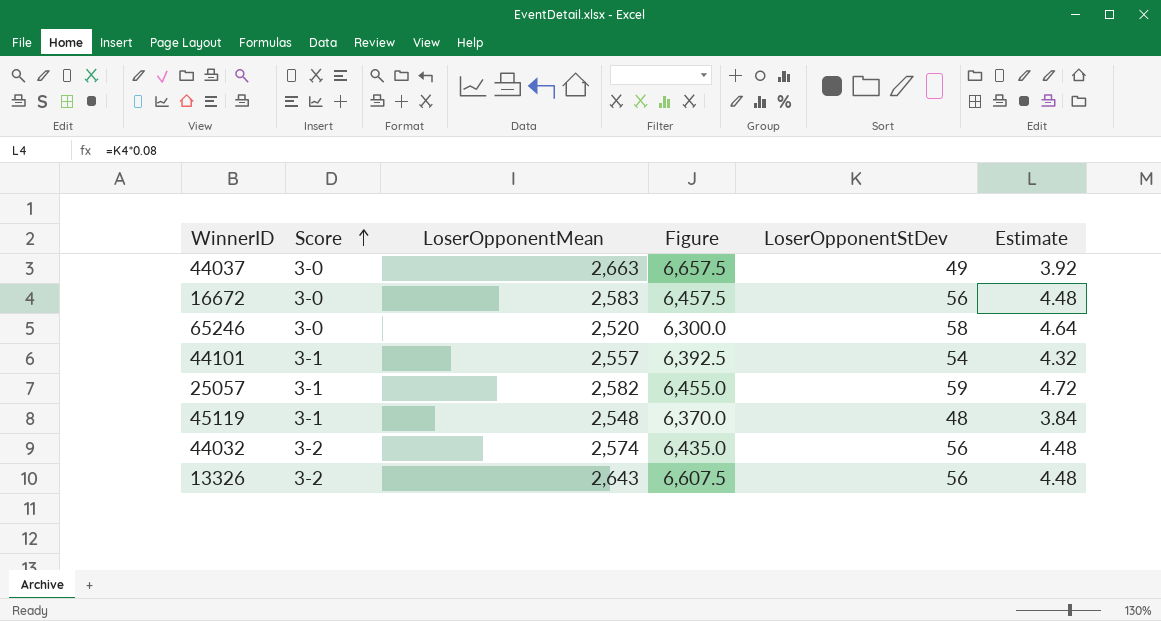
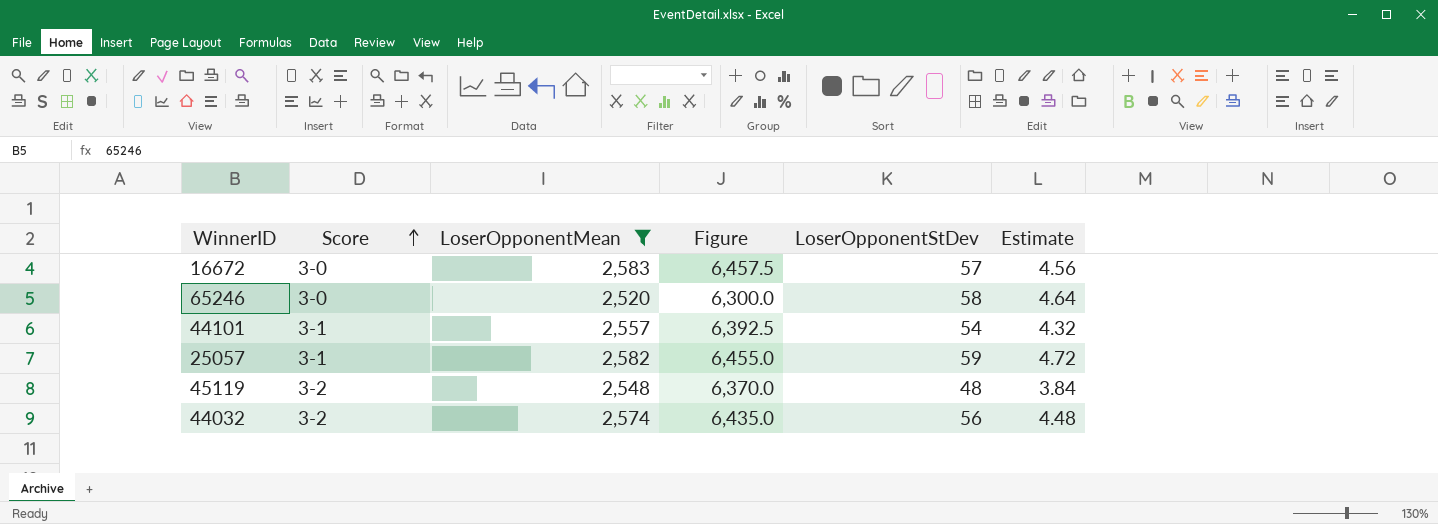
filter: none -> LoserOpponentMean <= 2,583
16672 | LoserOpponentStDev: 56 -> 57
16672 | Estimate: 4.48 -> 4.56
45119 | Score: 3-1 -> 3-2

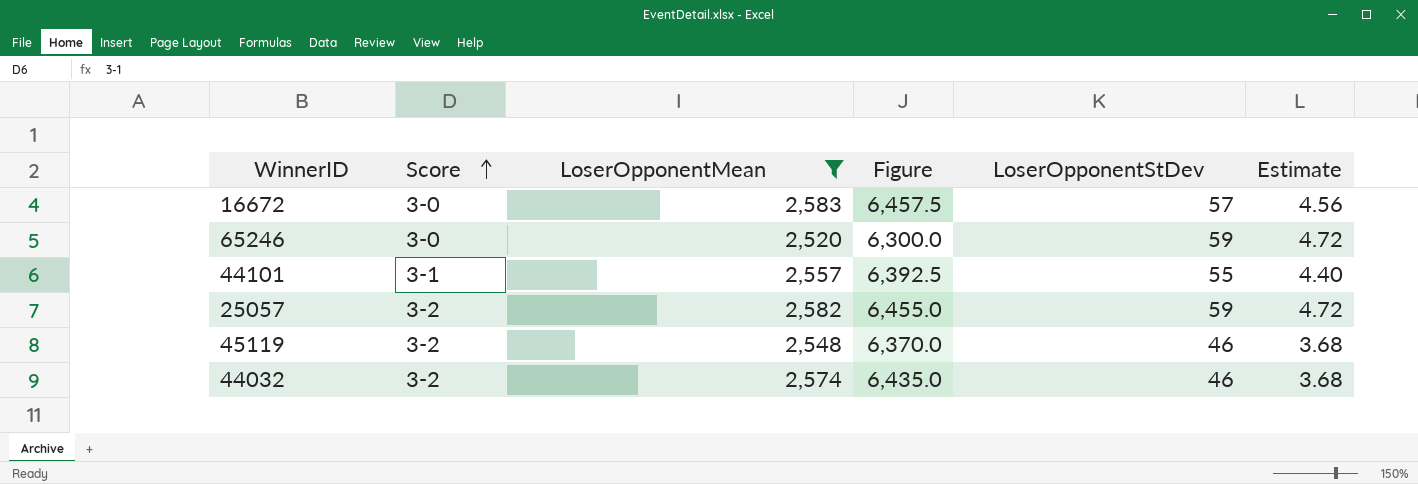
65246 | LoserOpponentStDev: 58 -> 59
65246 | Estimate: 4.64 -> 4.72
44101 | LoserOpponentStDev: 54 -> 55
44101 | Estimate: 4.32 -> 4.40
25057 | Score: 3-1 -> 3-2
45119 | LoserOpponentStDev: 48 -> 46
45119 | Estimate: 3.84 -> 3.68
44032 | LoserOpponentStDev: 56 -> 46
44032 | Estimate: 4.48 -> 3.68

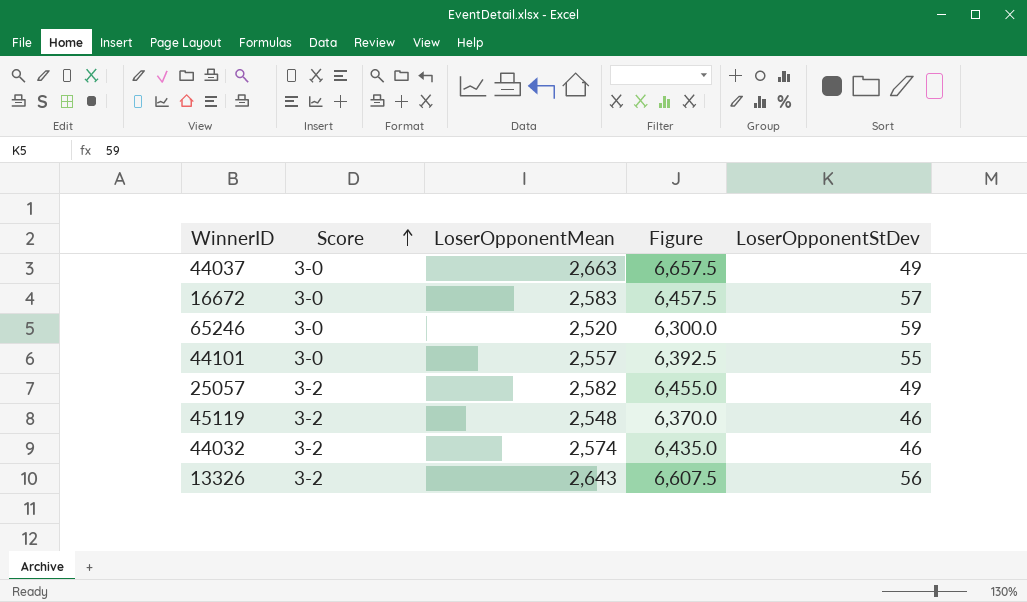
filter: LoserOpponentMean <= 2,583 -> none
column Estimate | formula: [LoserOpponentStDev] * 0.08 -> none
44101 | Score: 3-1 -> 3-0
25057 | LoserOpponentStDev: 59 -> 49

